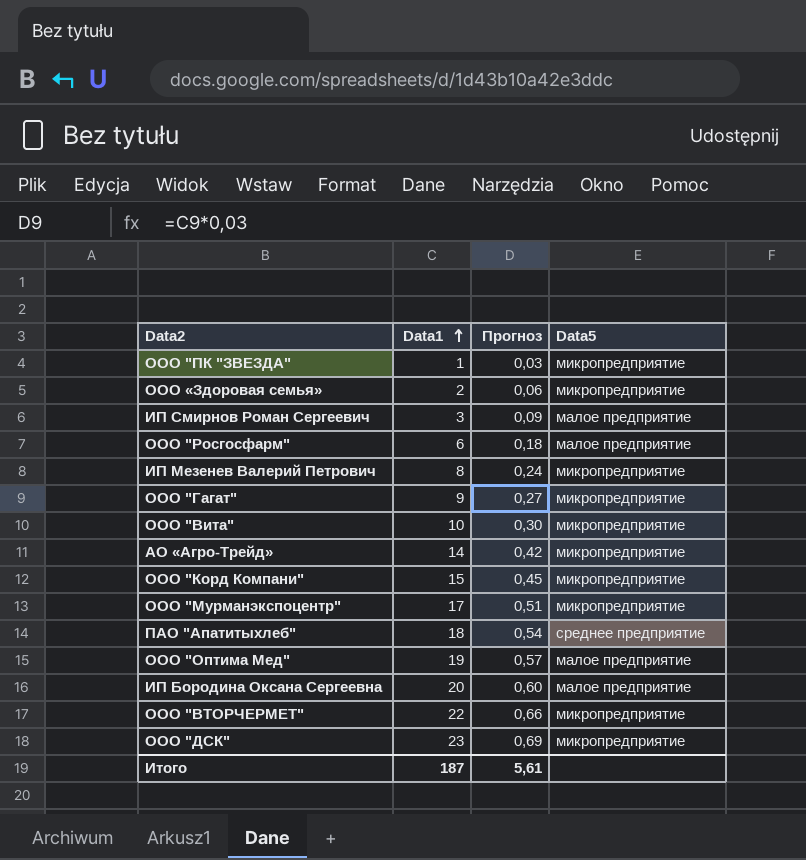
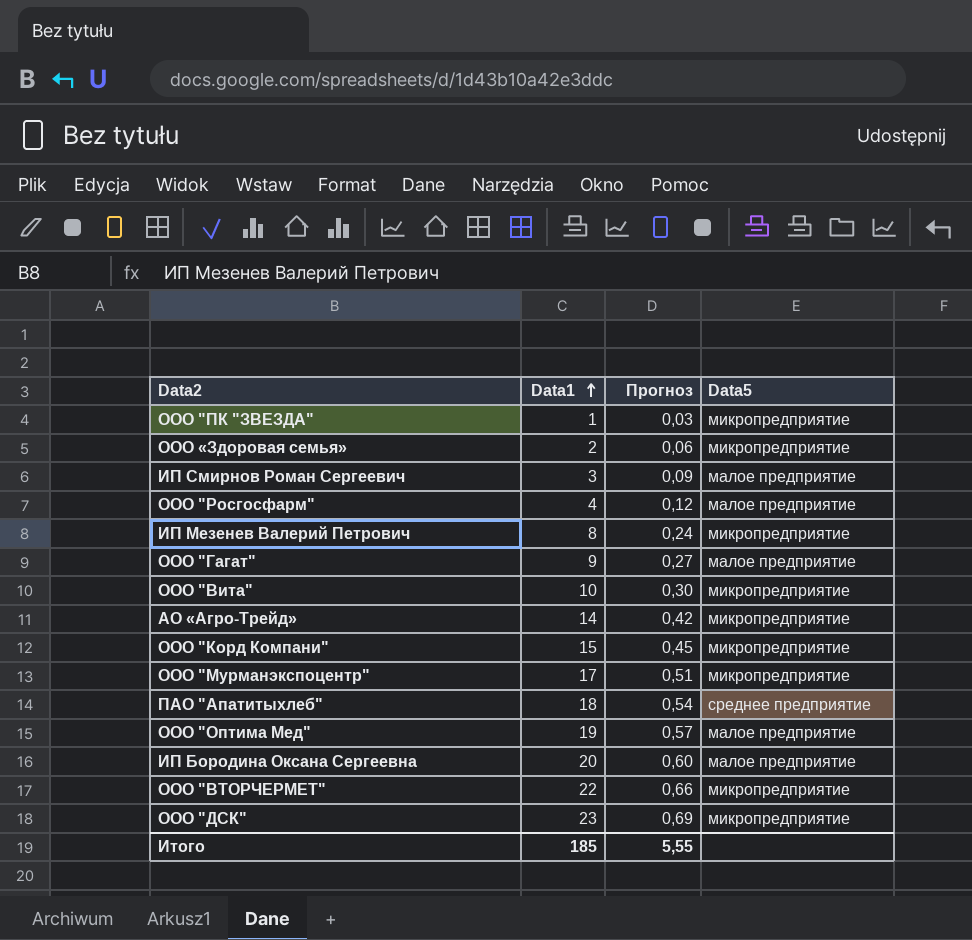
ООО "Росгосфарм" | Data1: 6 -> 4
ООО "Росгосфарм" | Прогноз: 0,18 -> 0,12
ООО "Гагат" | Data5: микропредприятие -> малое предприятие
Итого | Data1: 187 -> 185
Итого | Прогноз: 5,61 -> 5,55

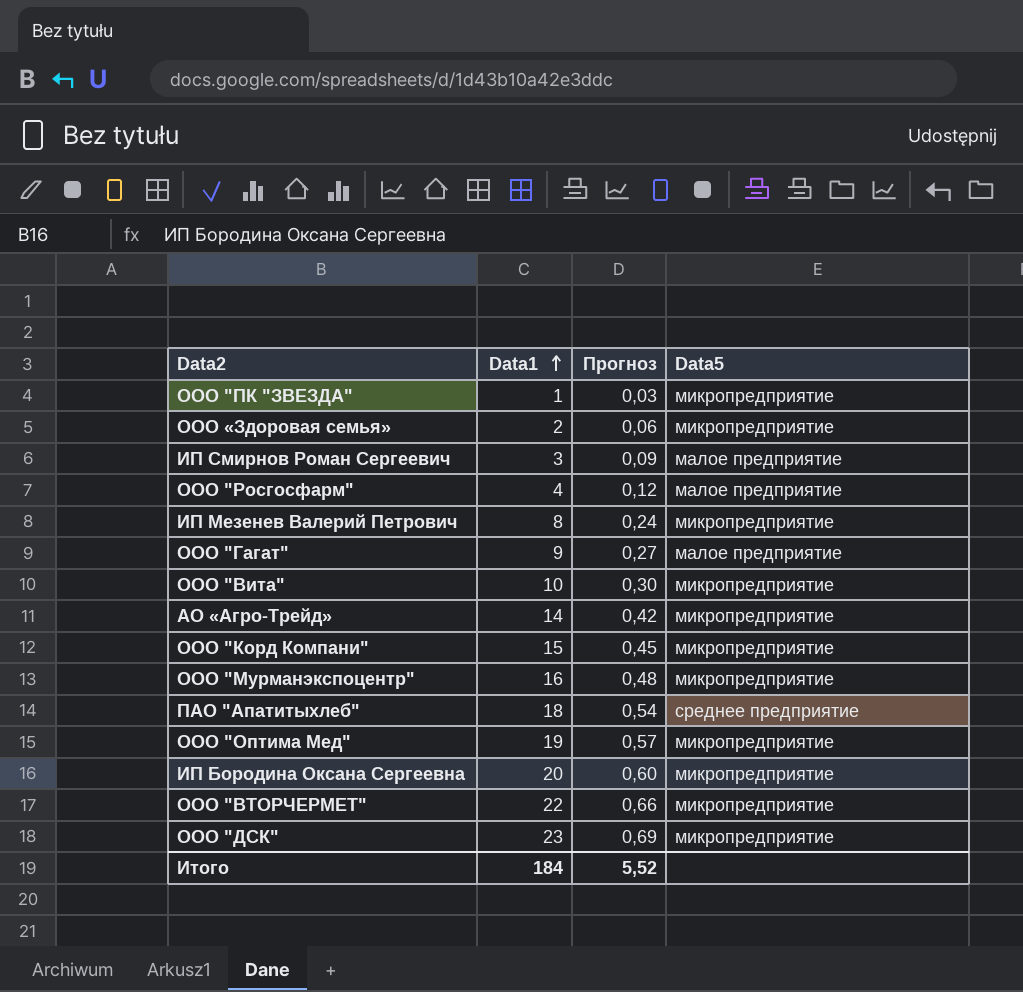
ООО "Мурманэкспоцентр" | Data1: 17 -> 16
ООО "Мурманэкспоцентр" | Прогноз: 0,51 -> 0,48
ООО "Оптима Мед" | Data5: малое предприятие -> микропредприятие
ИП Бородина Оксана Сергеевна | Data5: малое предприятие -> микропредприятие
Итого | Data1: 185 -> 184
Итого | Прогноз: 5,55 -> 5,52

